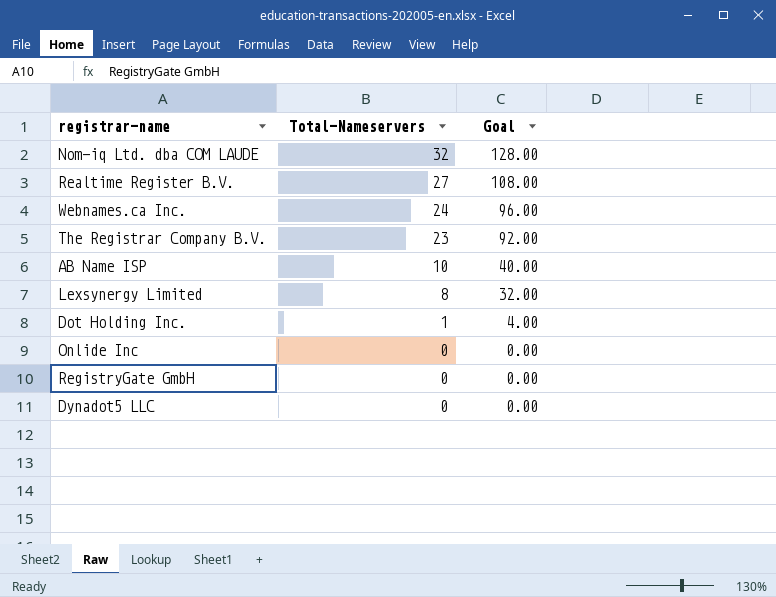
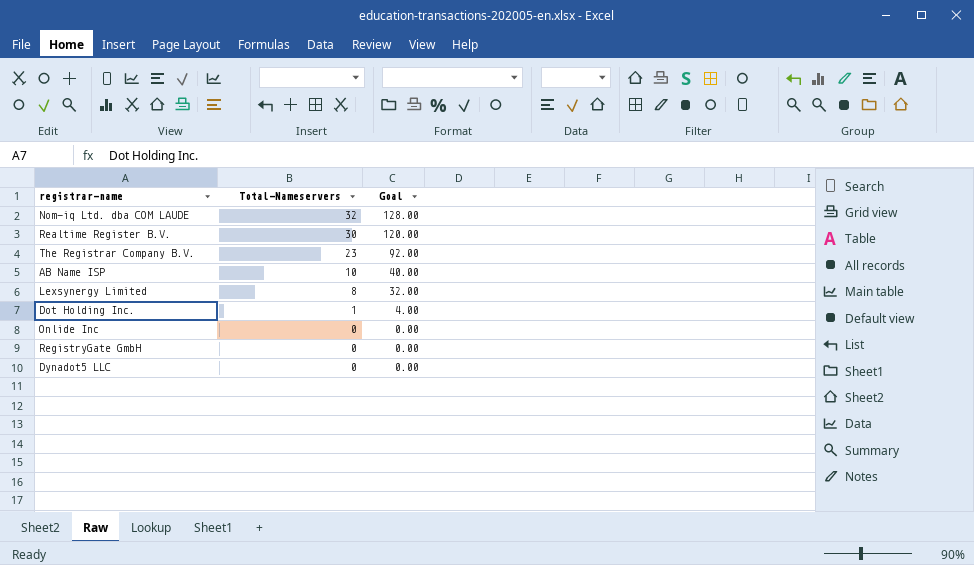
row Webnames.ca Inc.: 24 | 96.00 -> none
Realtime Register B.V. | Total-Nameservers: 27 -> 30
Realtime Register B.V. | Goal: 108.00 -> 120.00

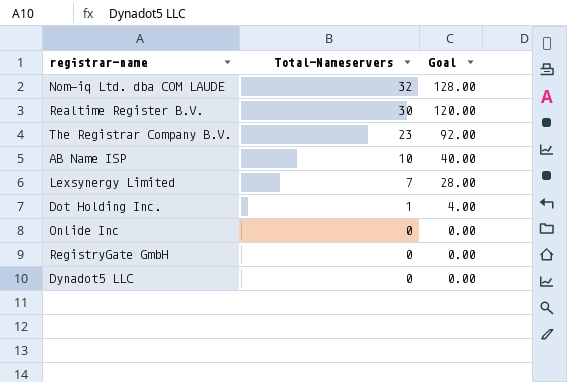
Lexsynergy Limited | Total-Nameservers: 8 -> 7
Lexsynergy Limited | Goal: 32.00 -> 28.00

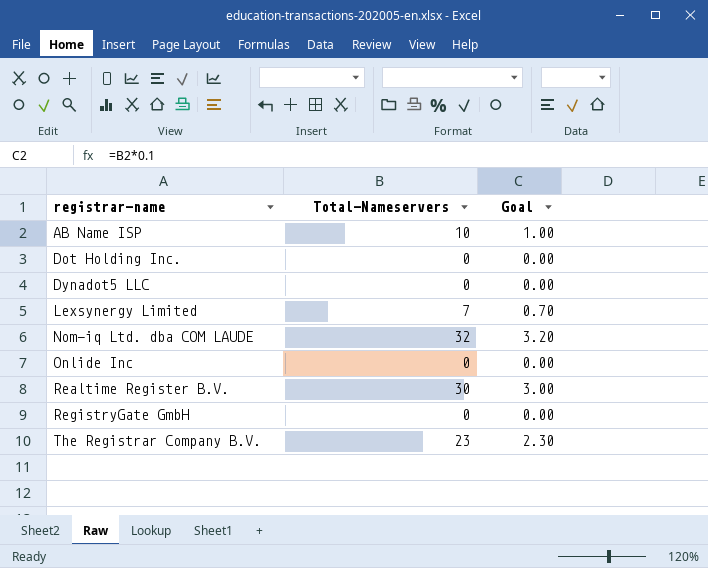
row order: Total-Nameservers descending -> registrar-name ascending
column Goal | formula: [Total-Nameservers] * 4 -> [Total-Nameservers] * 0.1
Dot Holding Inc. | Total-Nameservers: 1 -> 0

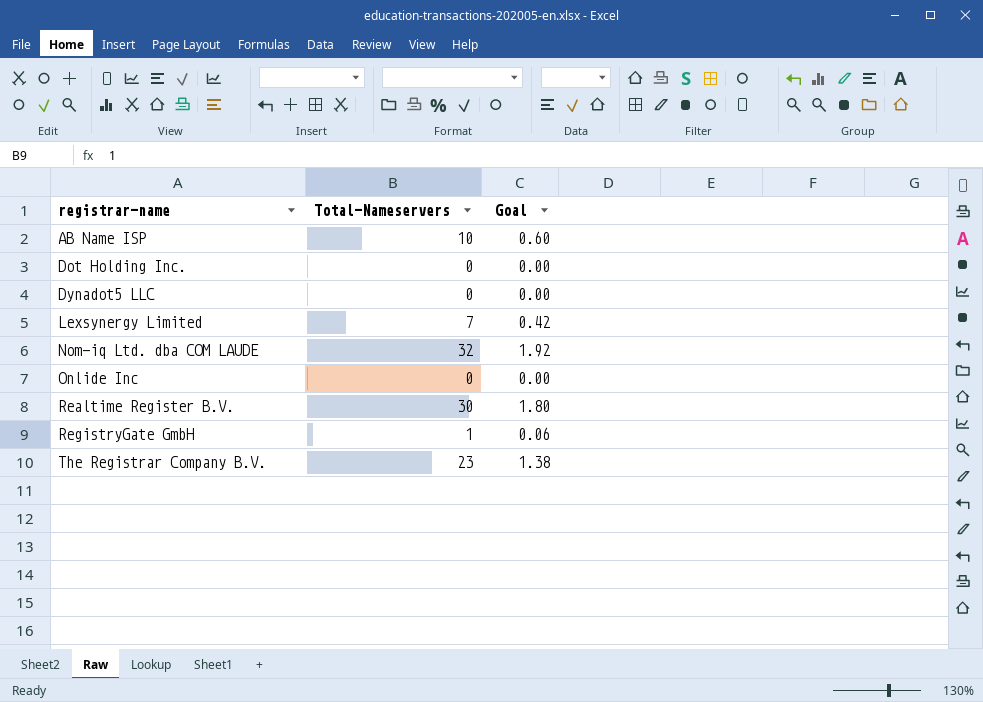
column Goal | formula: [Total-Nameservers] * 0.1 -> [Total-Nameservers] * 0.06
RegistryGate GmbH | Total-Nameservers: 0 -> 1

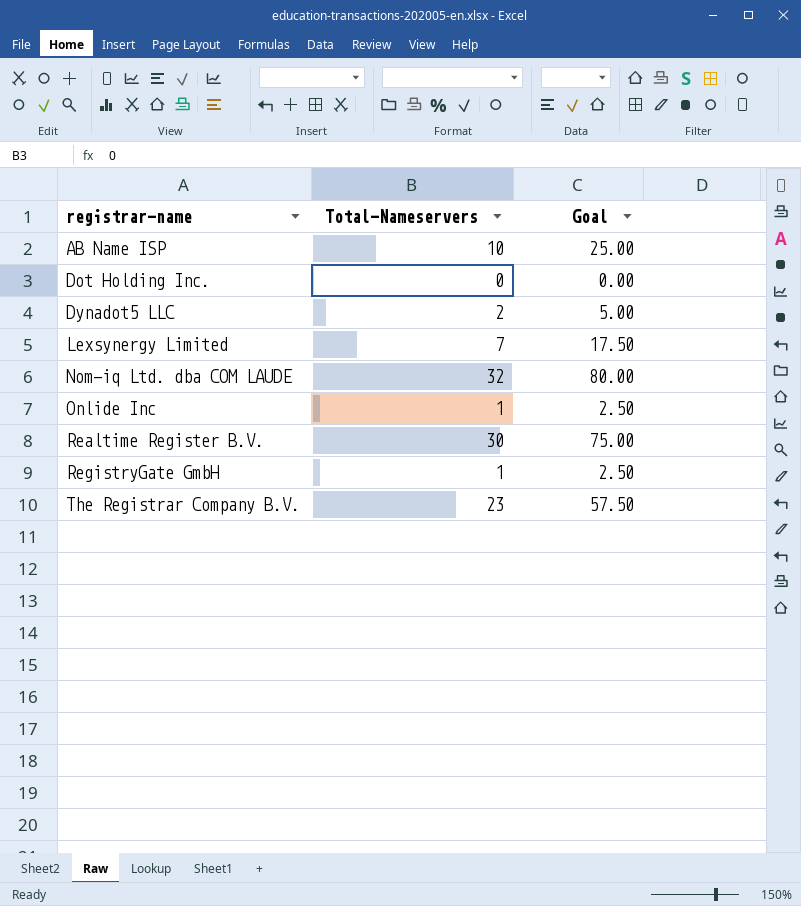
column Goal | formula: [Total-Nameservers] * 0.06 -> [Total-Nameservers] * 2.5
Dynadot5 LLC | Total-Nameservers: 0 -> 2
Onlide Inc | Total-Nameservers: 0 -> 1

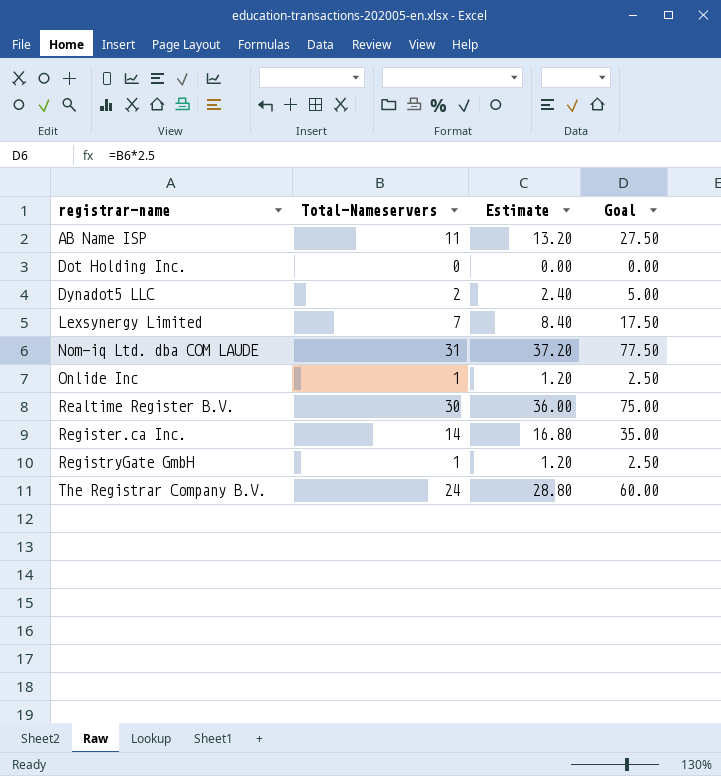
column Estimate | formula: none -> [Total-Nameservers] * 1.2
AB Name ISP | Total-Nameservers: 10 -> 11
AB Name ISP | Goal: 25.00 -> 27.50
Nom-iq Ltd. dba COM LAUDE | Total-Nameservers: 32 -> 31
Nom-iq Ltd. dba COM LAUDE | Goal: 80.00 -> 77.50
row Register.ca Inc.: none -> 14 | 16.80 | 35.00
The Registrar Company B.V. | Total-Nameservers: 23 -> 24
The Registrar Company B.V. | Goal: 57.50 -> 60.00

